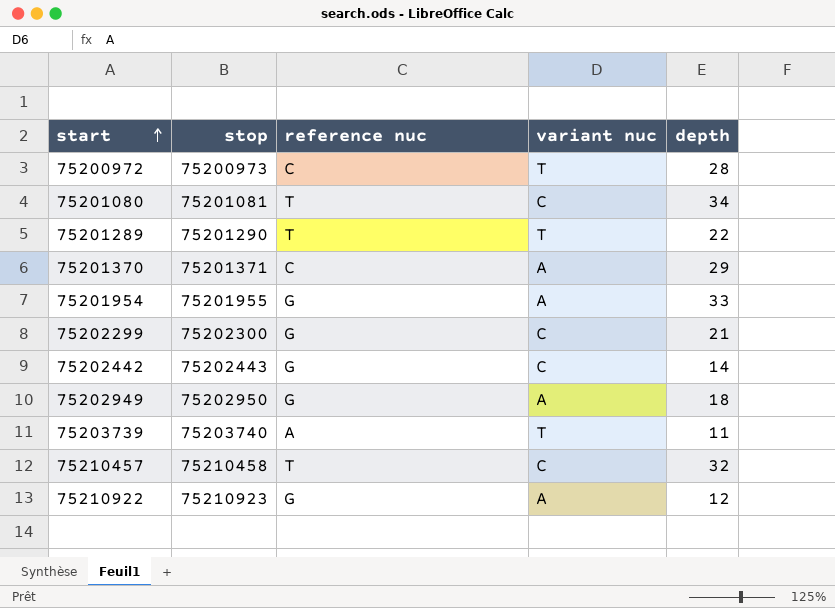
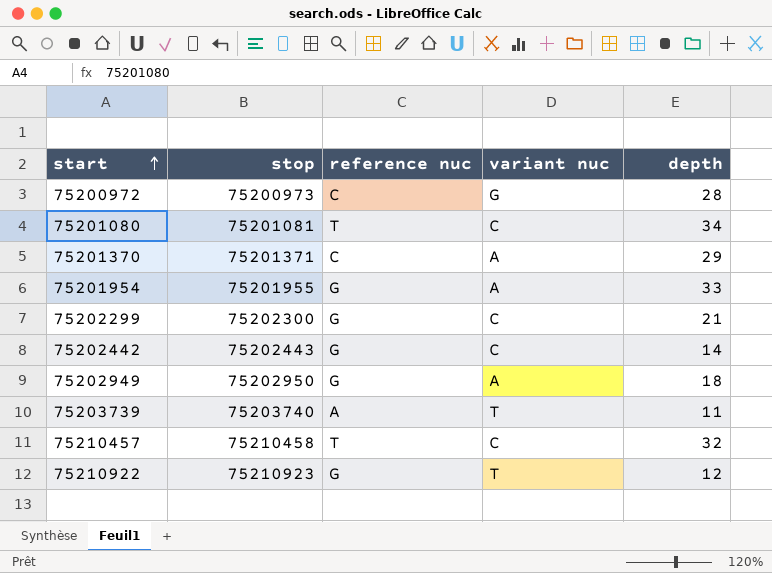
row 75201289: 75201290 | T | T | 22 -> none
75200972 | variant nuc: T -> G
75210922 | variant nuc: A -> T

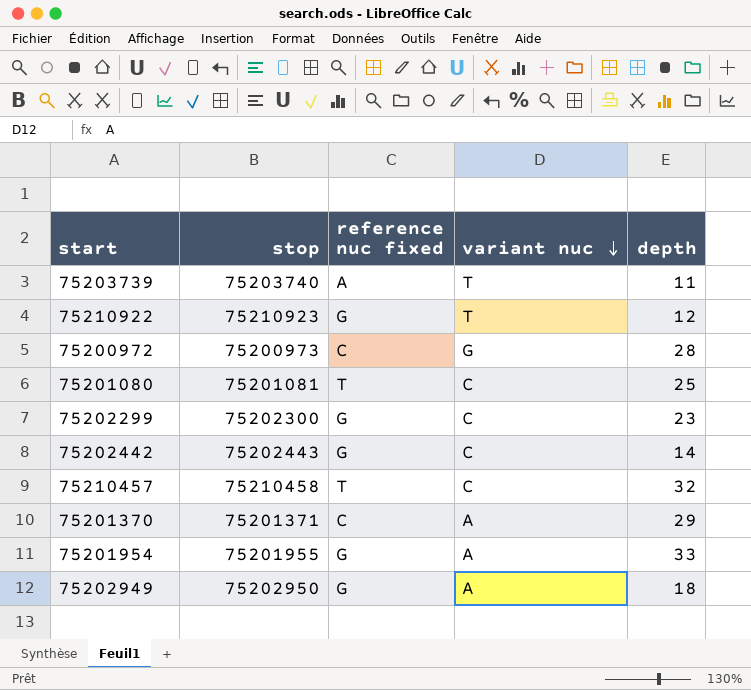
row order: start ascending -> variant nuc descending
column name: reference nuc -> reference nuc fixed
75201080 | depth: 34 -> 25
75202299 | depth: 21 -> 23

